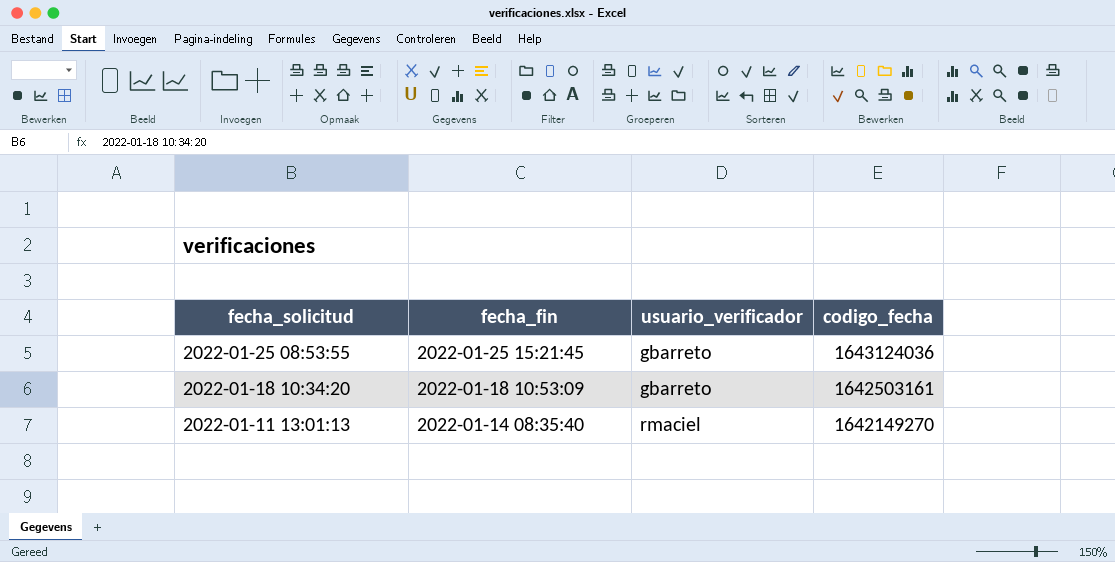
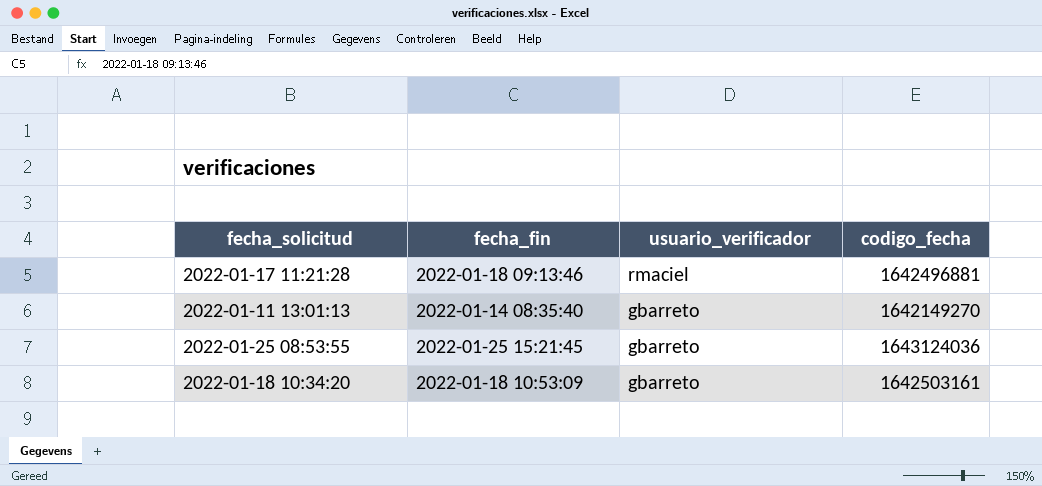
row order: fecha_solicitud descending -> usuario_verificador descending
row 2022-01-17 11:21:28: none -> 2022-01-18 09:13:46 | rmaciel | 1642496881
2022-01-11 13:01:13 | usuario_verificador: rmaciel -> gbarreto

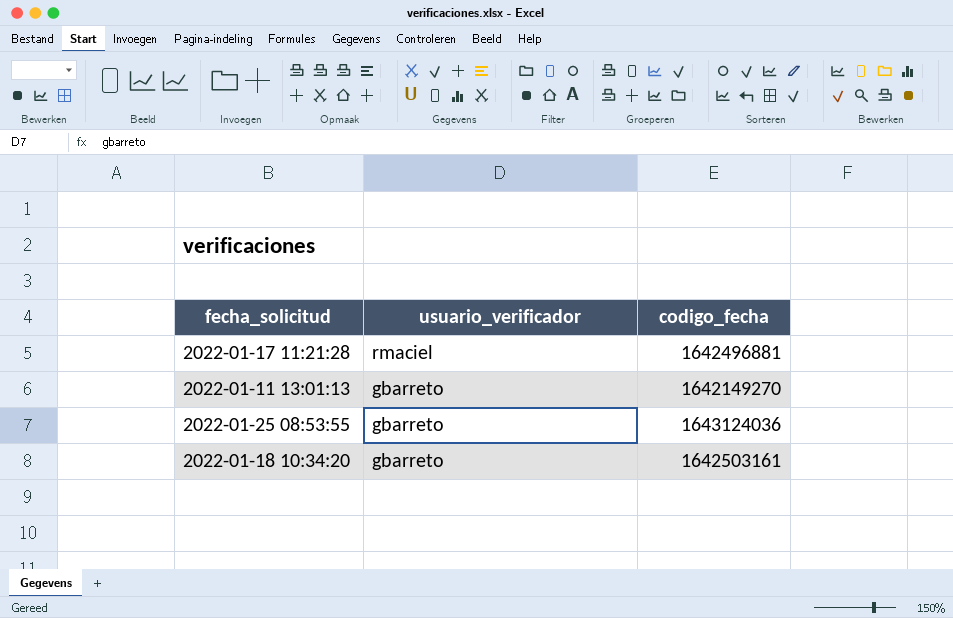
column fecha_fin | position: 2 -> none

